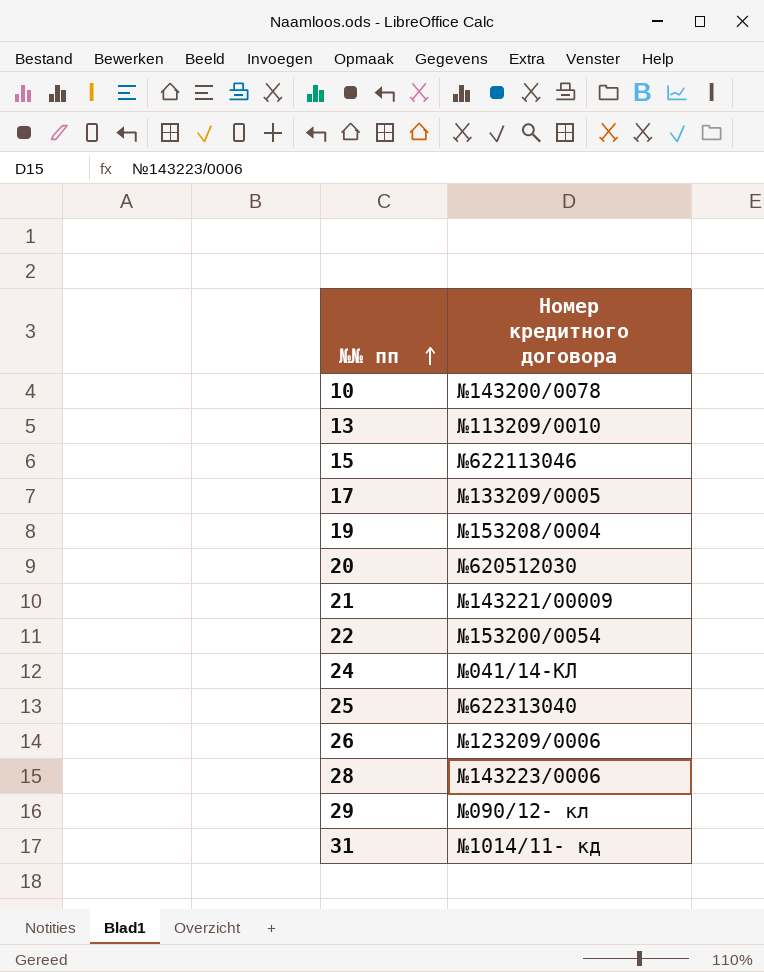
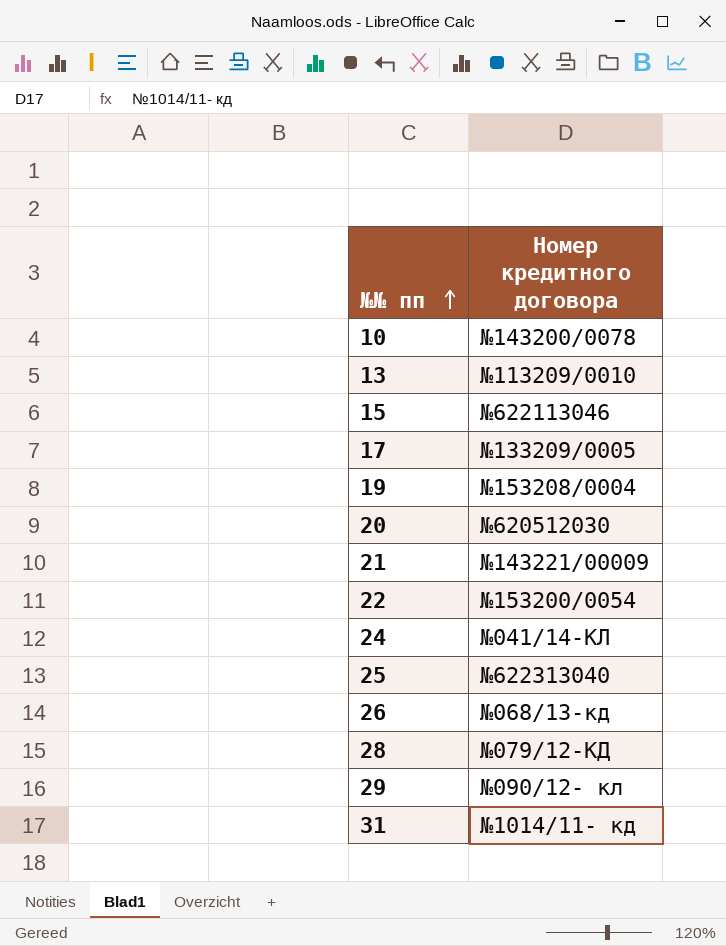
26 | Номер кредитного договора: №123209/0006 -> №068/13-кд
28 | Номер кредитного договора: №143223/0006 -> №079/12-КД

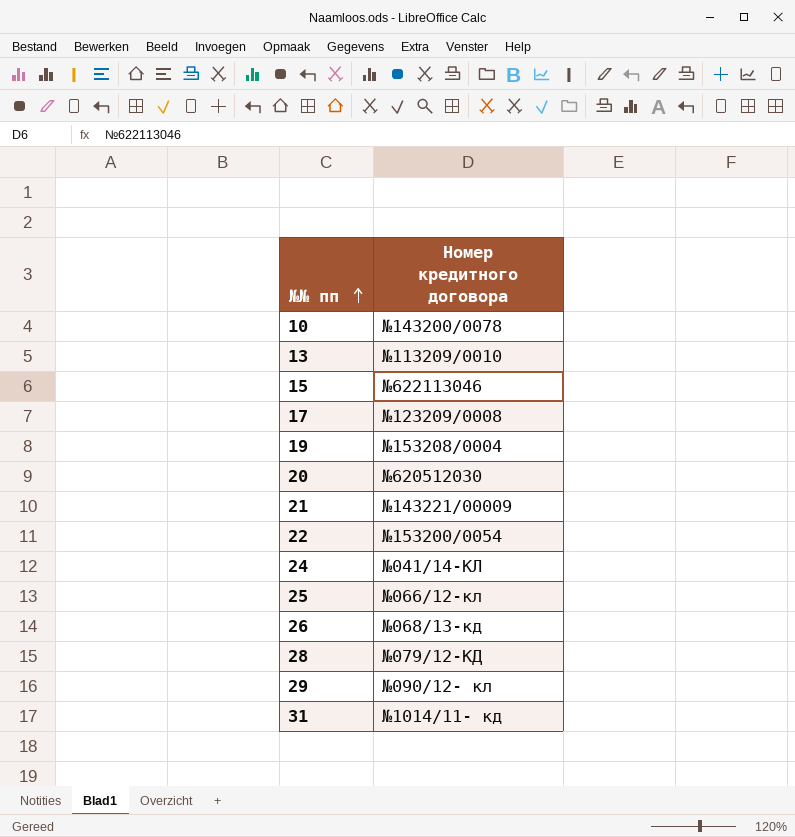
17 | Номер кредитного договора: №133209/0005 -> №123209/0008
25 | Номер кредитного договора: №622313040 -> №066/12-кл

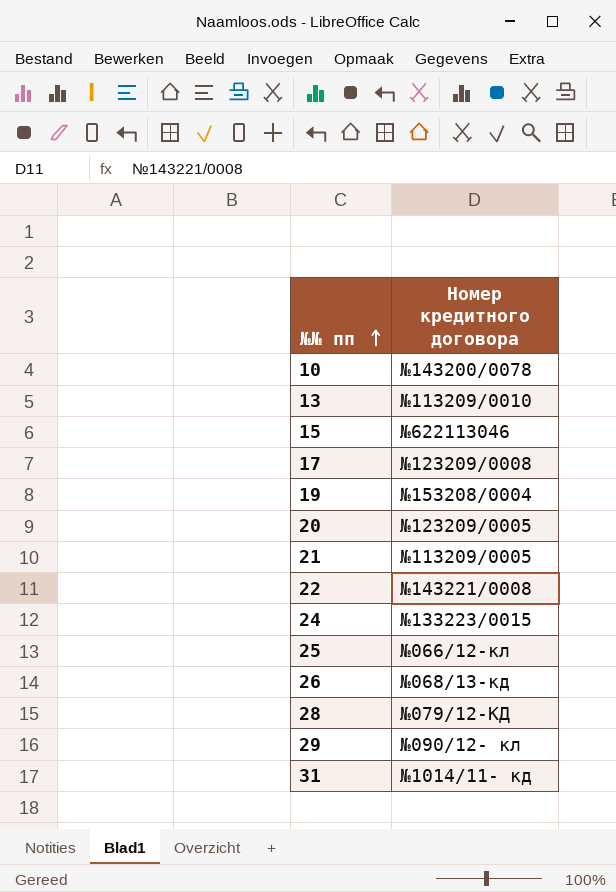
20 | Номер кредитного договора: №620512030 -> №123209/0005
21 | Номер кредитного договора: №143221/00009 -> №113209/0005
22 | Номер кредитного договора: №153200/0054 -> №143221/0008
24 | Номер кредитного договора: №041/14-КЛ -> №133223/0015

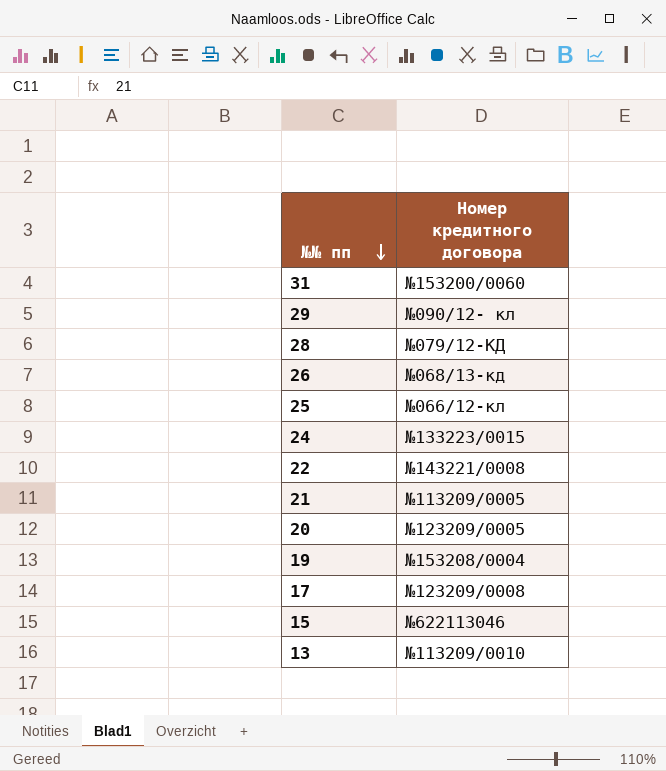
row order: №№ пп ascending -> №№ пп descending
row 10: №143200/0078 -> none
31 | Номер кредитного договора: №1014/11- кд -> №153200/0060

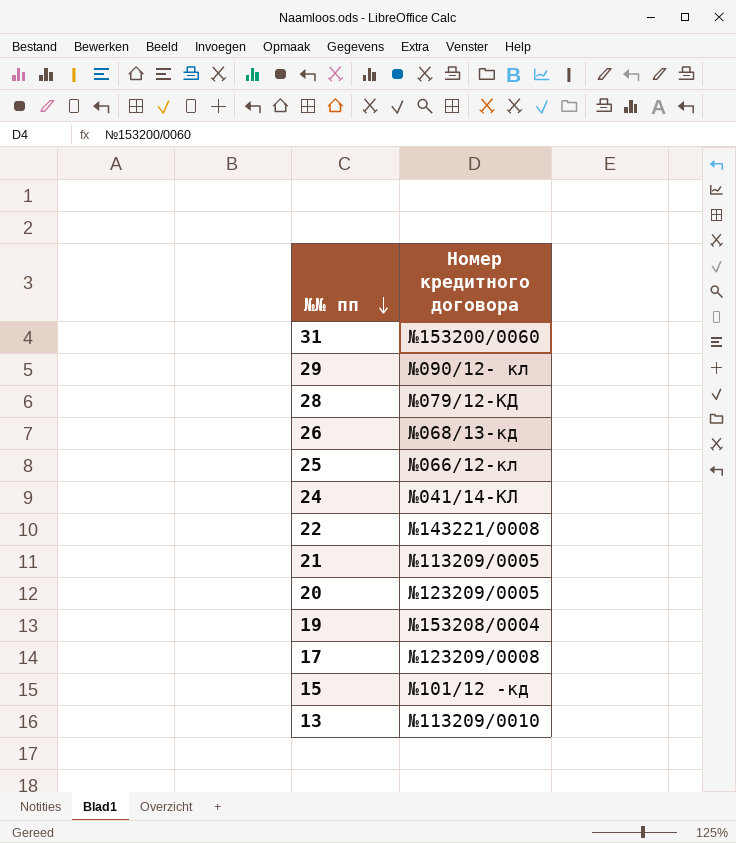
24 | Номер кредитного договора: №133223/0015 -> №041/14-КЛ
15 | Номер кредитного договора: №622113046 -> №101/12 -кд

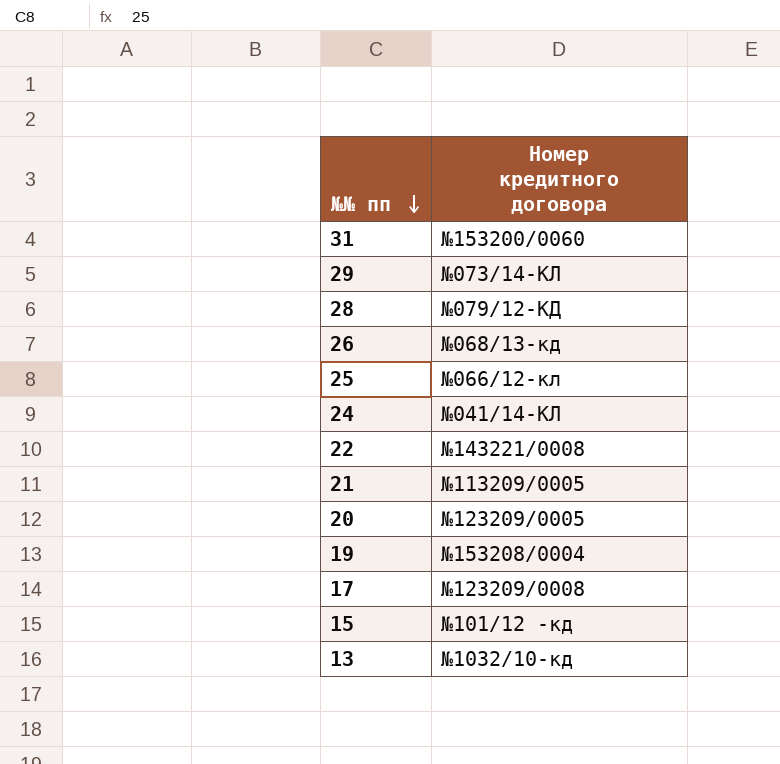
29 | Номер кредитного договора: №090/12- кл -> №073/14-КЛ
13 | Номер кредитного договора: №113209/0010 -> №1032/10-кд

